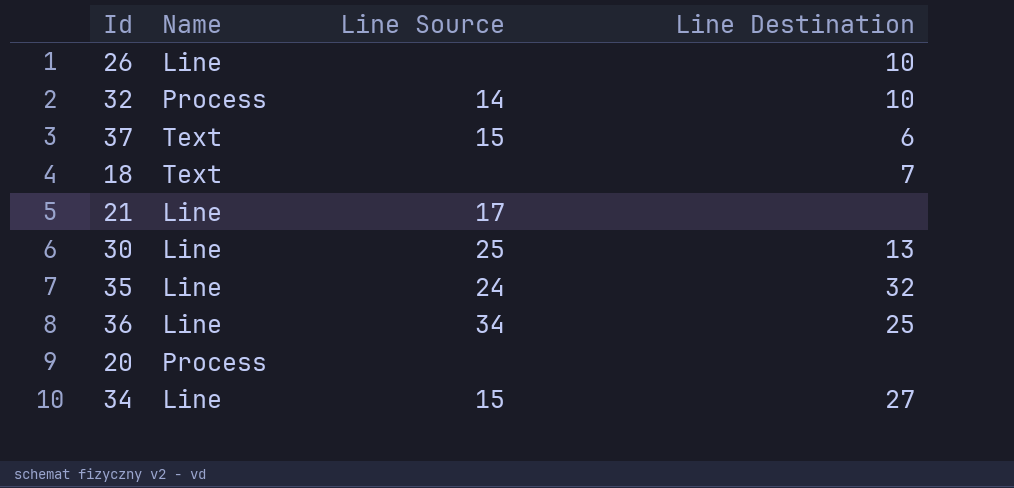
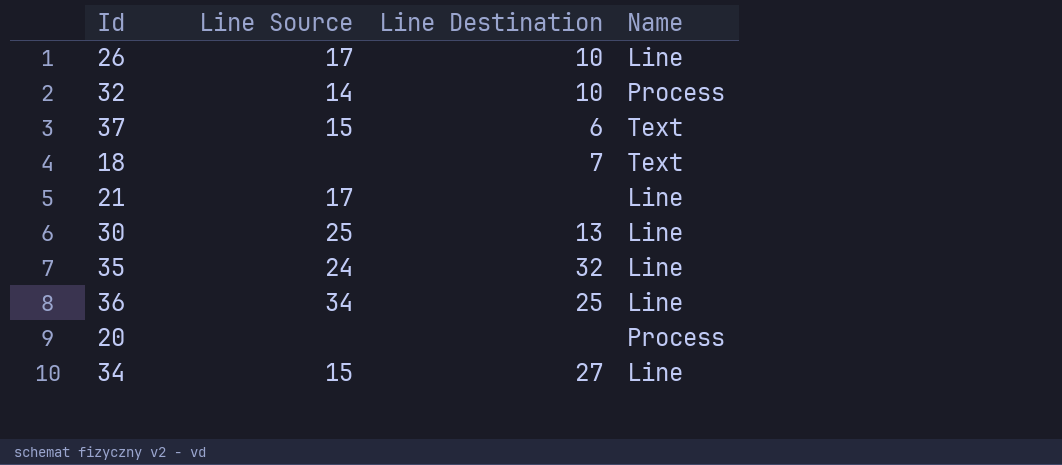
column Name | position: 2 -> 4
26 | Line Source: none -> 17

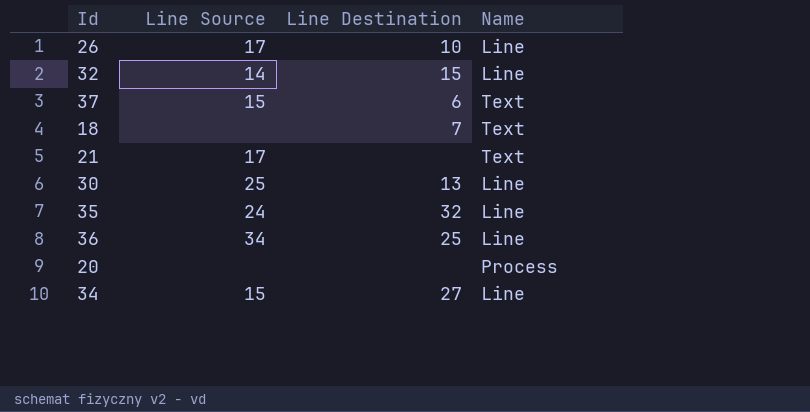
32 | Line Destination: 10 -> 15
32 | Name: Process -> Line
21 | Name: Line -> Text

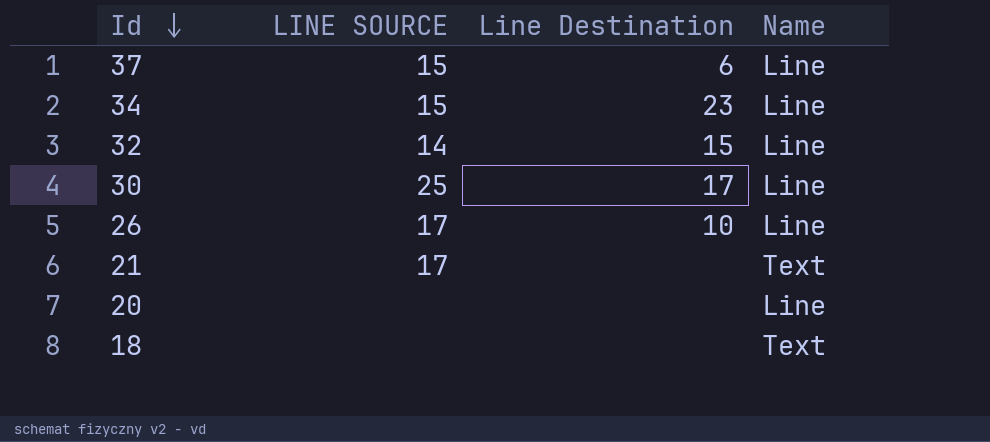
row order: none -> Id descending
column name: Line Source -> LINE SOURCE
row 35: 24 | 32 | Line -> none
row 36: 34 | 25 | Line -> none
37 | Name: Text -> Line
34 | Line Destination: 27 -> 23
30 | Line Destination: 13 -> 17
20 | Name: Process -> Line
18 | Line Destination: 7 -> none

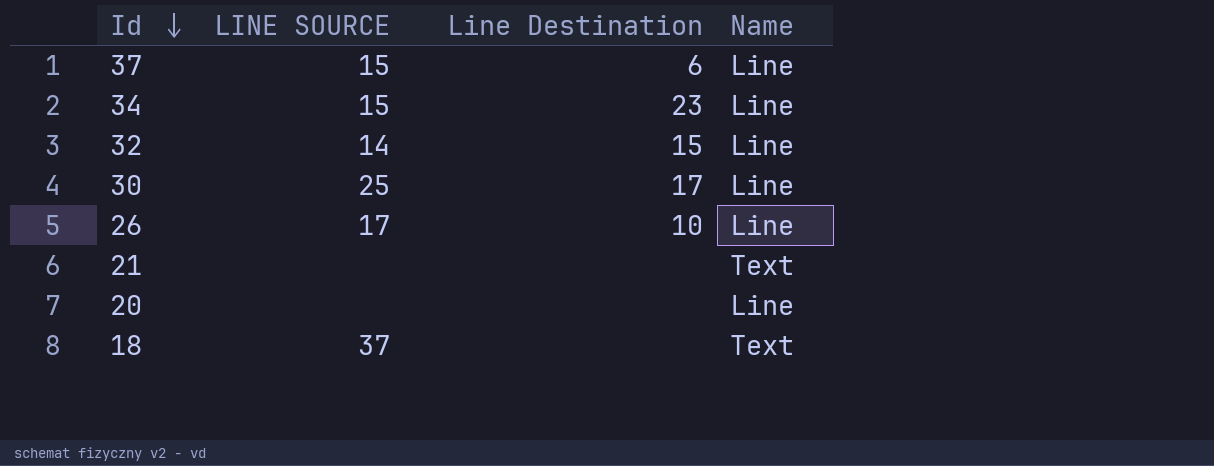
21 | LINE SOURCE: 17 -> none
18 | LINE SOURCE: none -> 37

